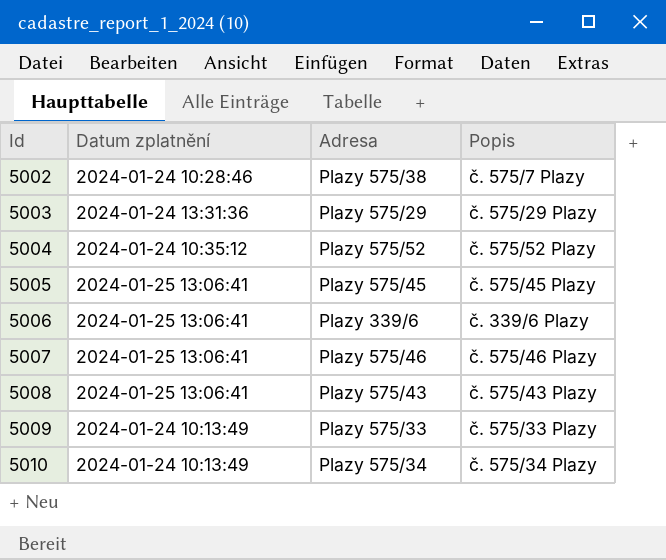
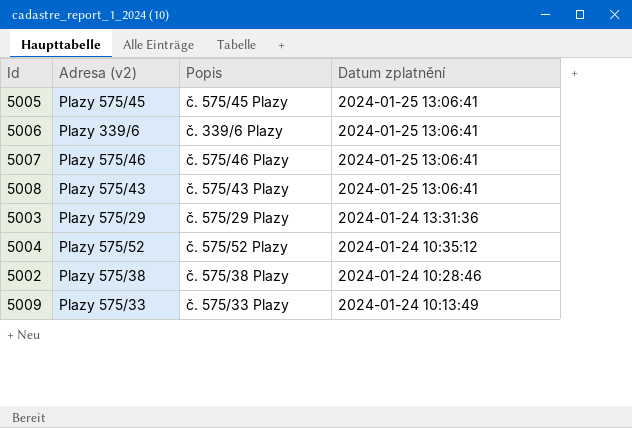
row order: Id ascending -> Datum zplatnění descending
column name: Adresa -> Adresa (v2)
column Datum zplatnění | position: 2 -> 4
row 5010: 2024-01-24 10:13:49 | Plazy 575/34 | č. 575/34 Plazy -> none
5002 | Popis: č. 575/7 Plazy -> č. 575/38 Plazy

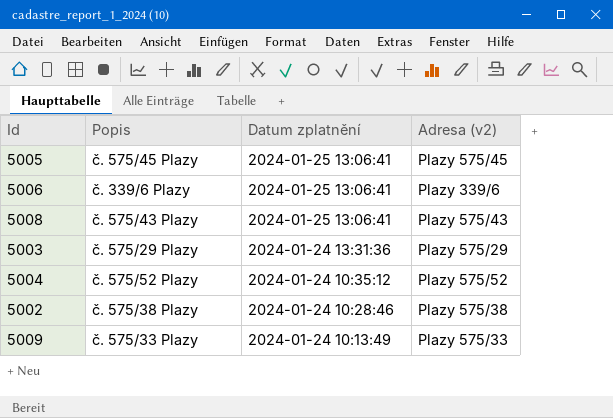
column Adresa (v2) | position: 2 -> 4
row 5007: Plazy 575/46 | č. 575/46 Plazy | 2024-01-25 13:06:41 -> none

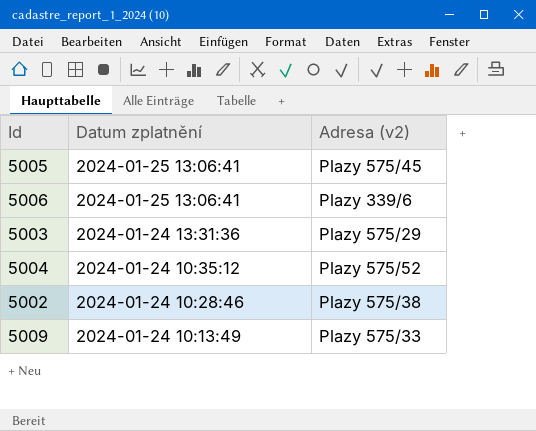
column Popis | position: 2 -> none
row 5008: č. 575/43 Plazy | 2024-01-25 13:06:41 | Plazy 575/43 -> none

